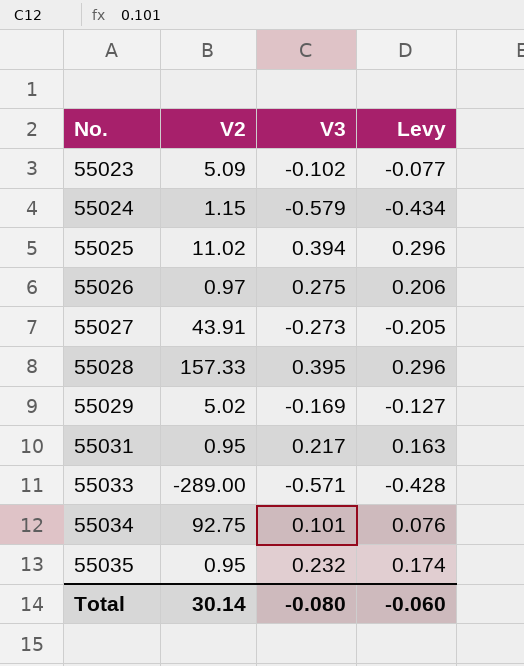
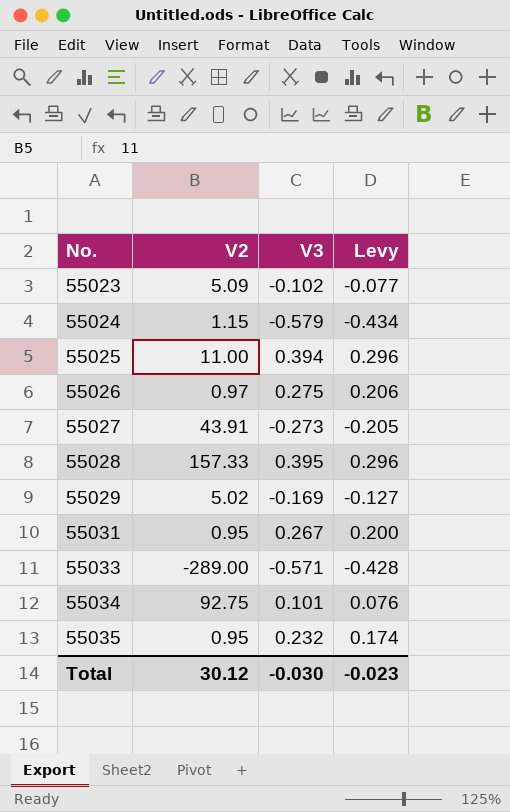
55025 | V2: 11.02 -> 11.00
55031 | V3: 0.217 -> 0.267
55031 | Levy: 0.163 -> 0.200
Total | V2: 30.14 -> 30.12
Total | V3: -0.080 -> -0.030
Total | Levy: -0.060 -> -0.023

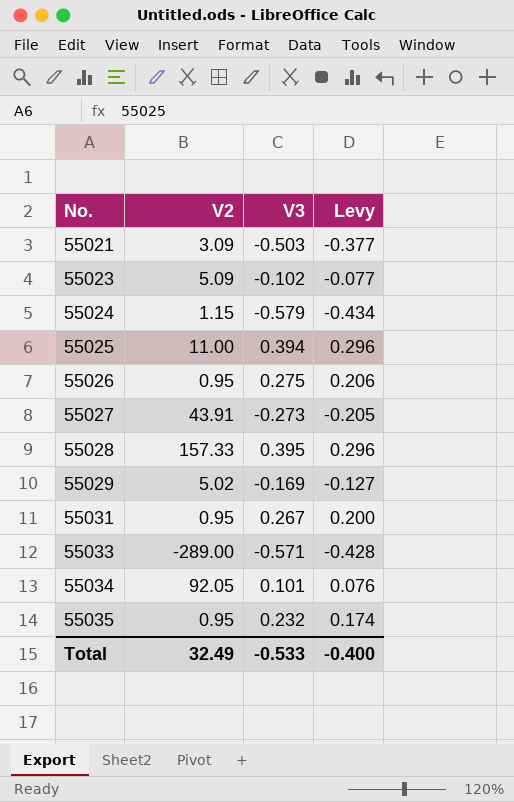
row 55021: none -> 3.09 | -0.503 | -0.377
55026 | V2: 0.97 -> 0.95
55034 | V2: 92.75 -> 92.05
Total | V2: 30.12 -> 32.49
Total | V3: -0.030 -> -0.533
Total | Levy: -0.023 -> -0.400

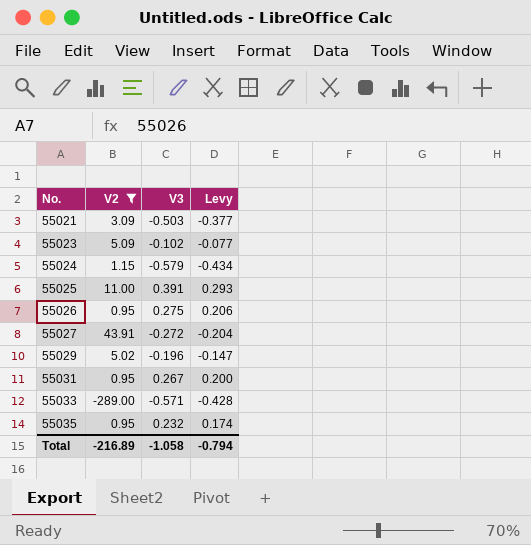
filter: none -> V2 <= 43.91
55025 | V3: 0.394 -> 0.391
55025 | Levy: 0.296 -> 0.293
55027 | V3: -0.273 -> -0.272
55027 | Levy: -0.205 -> -0.204
55029 | V3: -0.169 -> -0.196
55029 | Levy: -0.127 -> -0.147
Total | V2: 32.49 -> -216.89
Total | V3: -0.533 -> -1.058
Total | Levy: -0.400 -> -0.794

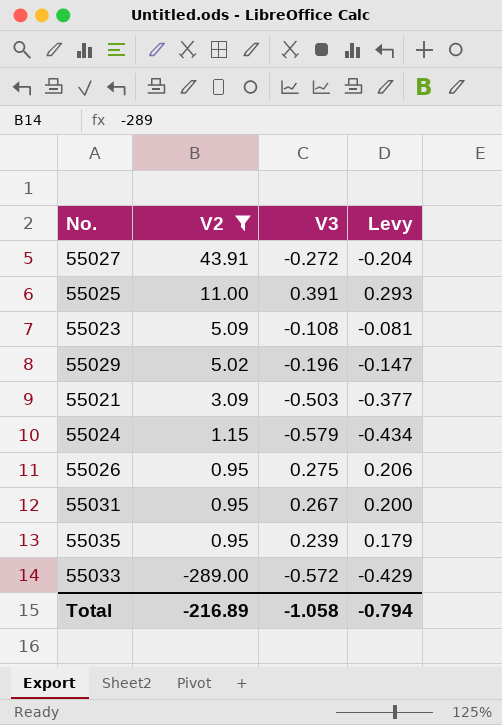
row order: No. ascending -> V2 descending
55023 | V3: -0.102 -> -0.108
55023 | Levy: -0.077 -> -0.081
55035 | V3: 0.232 -> 0.239
55035 | Levy: 0.174 -> 0.179
55033 | V3: -0.571 -> -0.572
55033 | Levy: -0.428 -> -0.429

